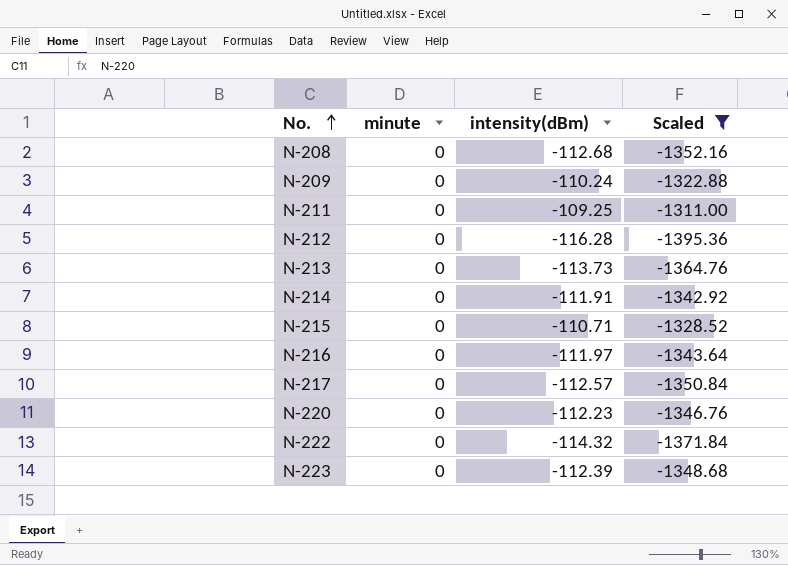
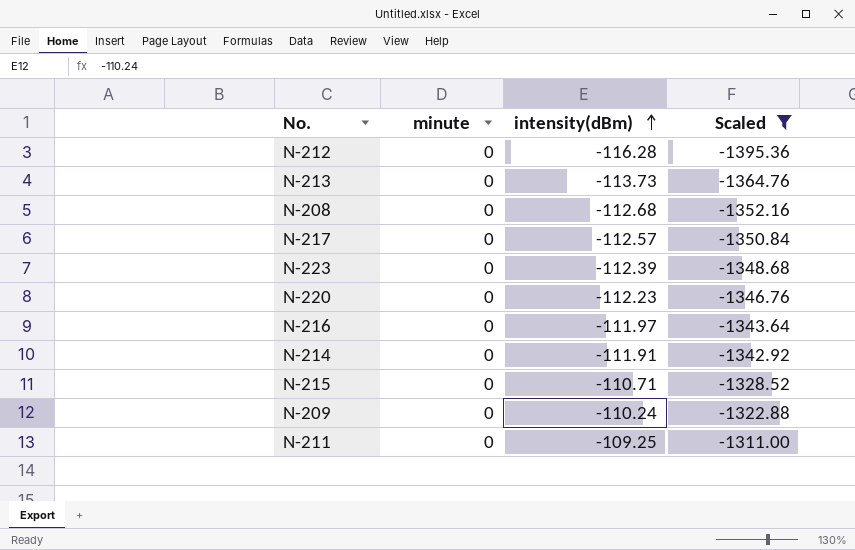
row order: No. ascending -> intensity(dBm) ascending
row N-222: 0 | -114.32 | -1371.84 -> none

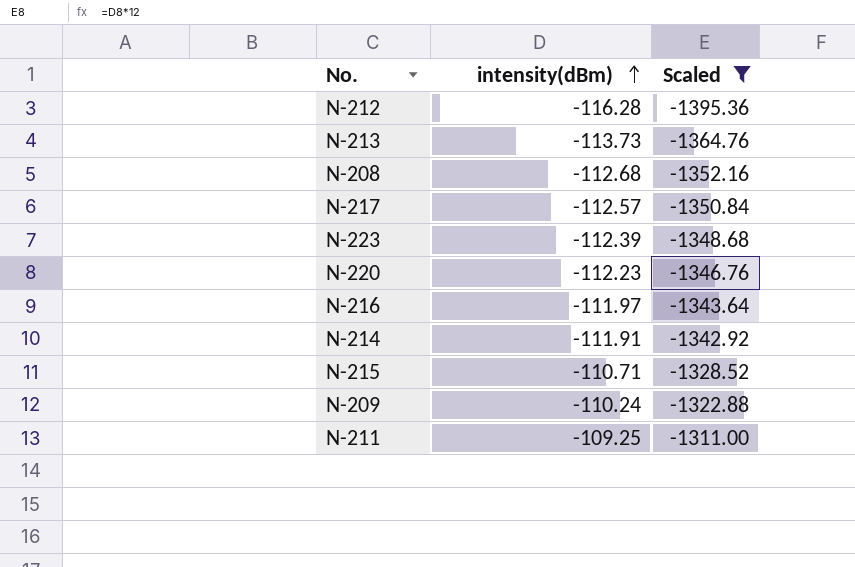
column minute | position: 2 -> none

